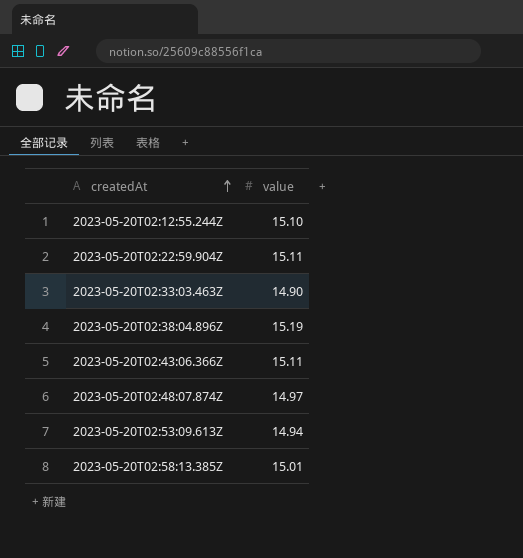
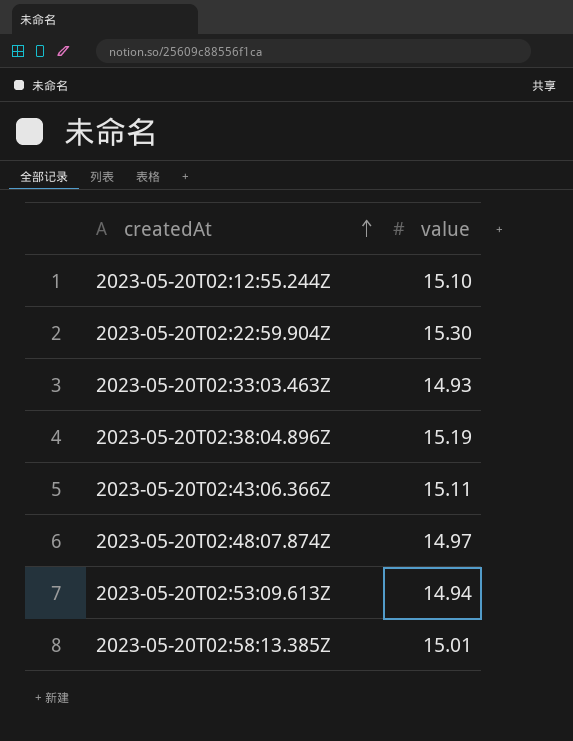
2023-05-20T02:22:59.904Z | value: 15.11 -> 15.30
2023-05-20T02:33:03.463Z | value: 14.90 -> 14.93

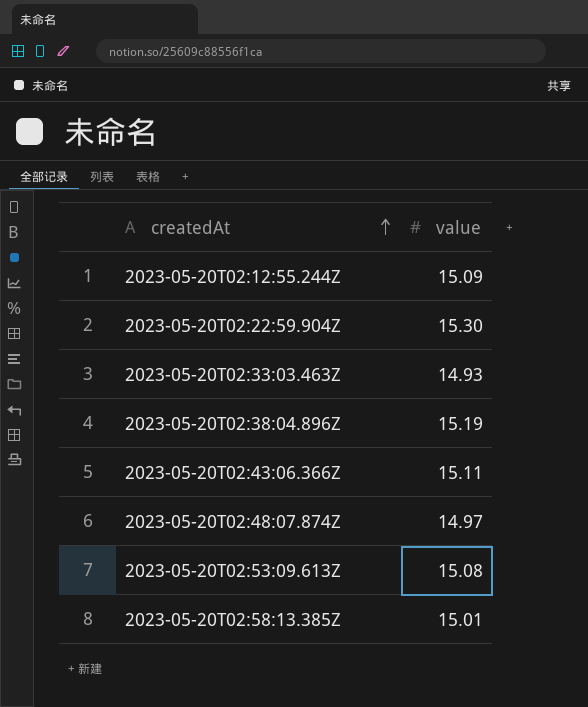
2023-05-20T02:12:55.244Z | value: 15.10 -> 15.09
2023-05-20T02:53:09.613Z | value: 14.94 -> 15.08

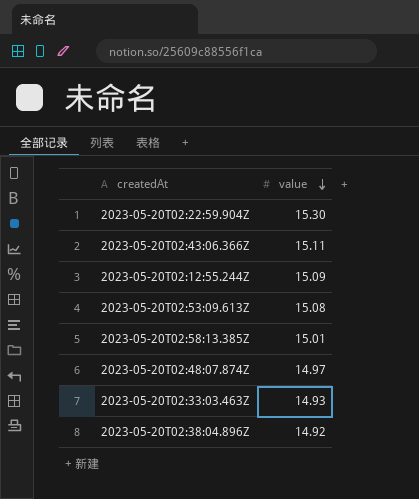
row order: createdAt ascending -> value descending
2023-05-20T02:38:04.896Z | value: 15.19 -> 14.92

